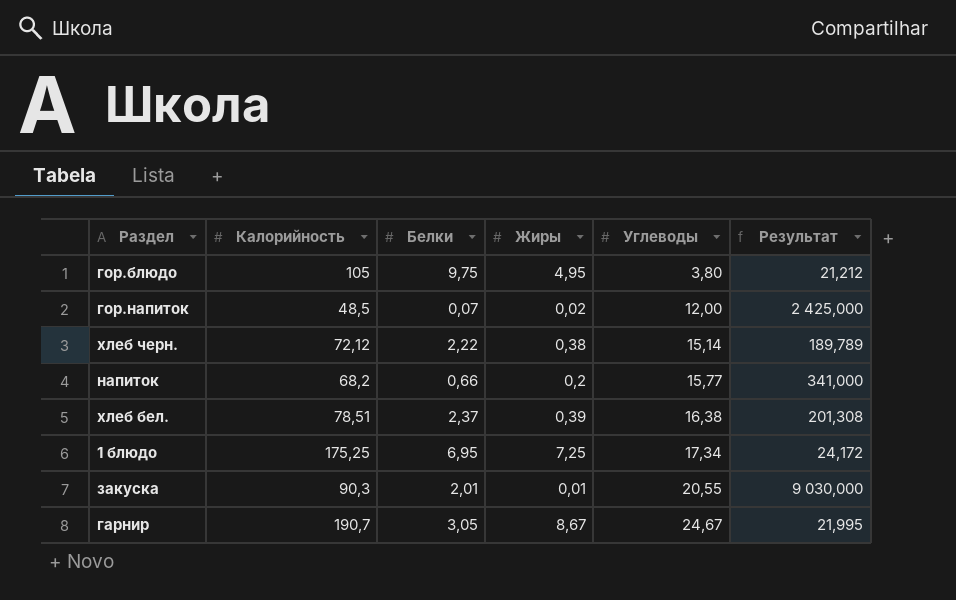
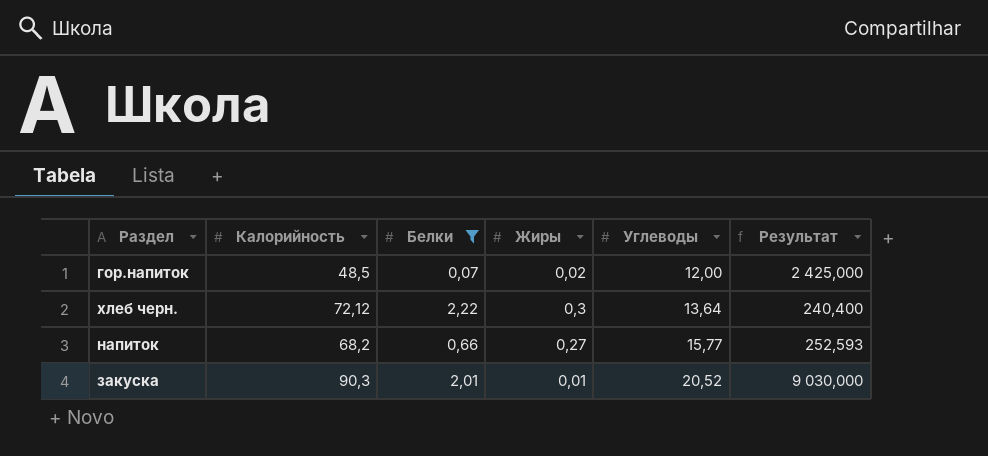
filter: none -> Белки <= 2,22
хлеб черн. | Жиры: 0,38 -> 0,3
хлеб черн. | Углеводы: 15,14 -> 13,64
хлеб черн. | Результат: 189,789 -> 240,400
напиток | Жиры: 0,2 -> 0,27
напиток | Результат: 341,000 -> 252,593
закуска | Углеводы: 20,55 -> 20,52

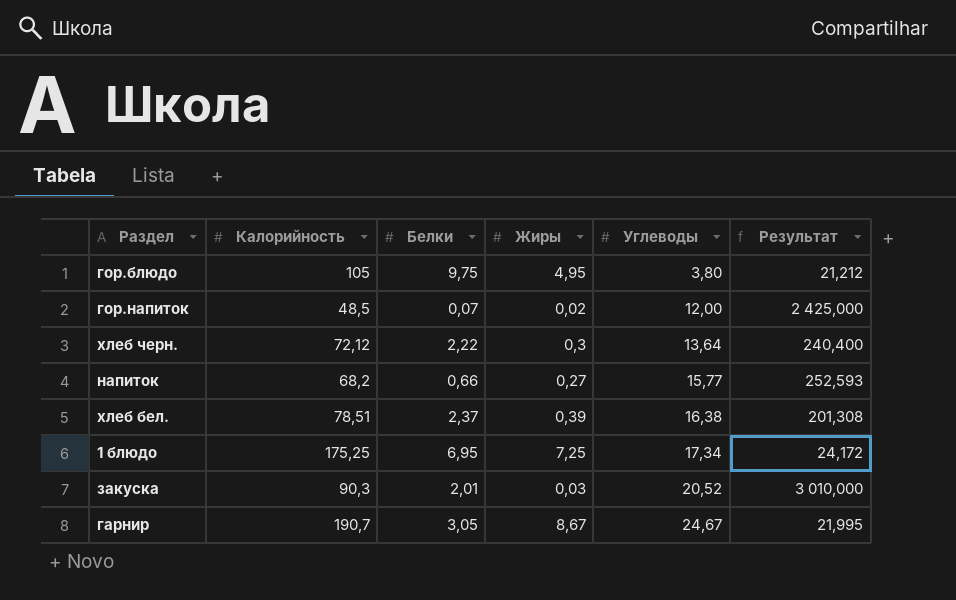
filter: Белки <= 2,22 -> none
закуска | Жиры: 0,01 -> 0,03
закуска | Результат: 9 030,000 -> 3 010,000

